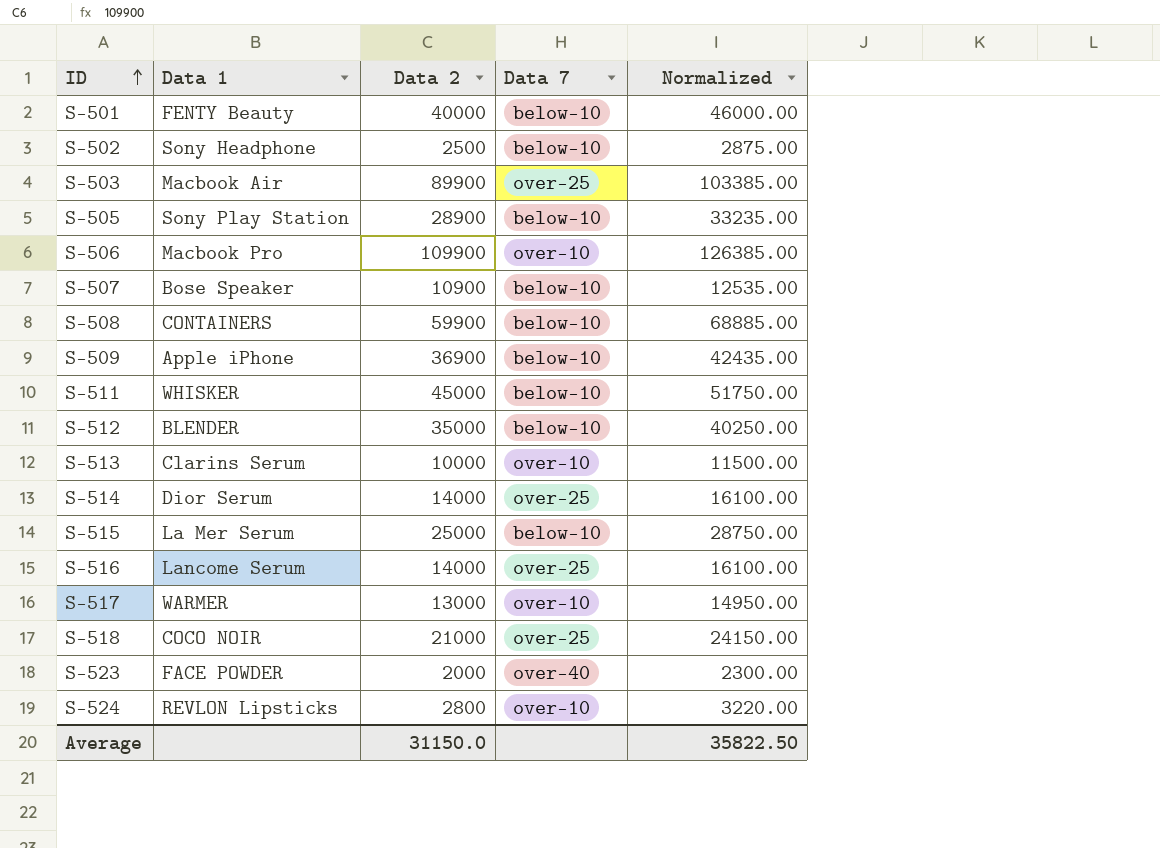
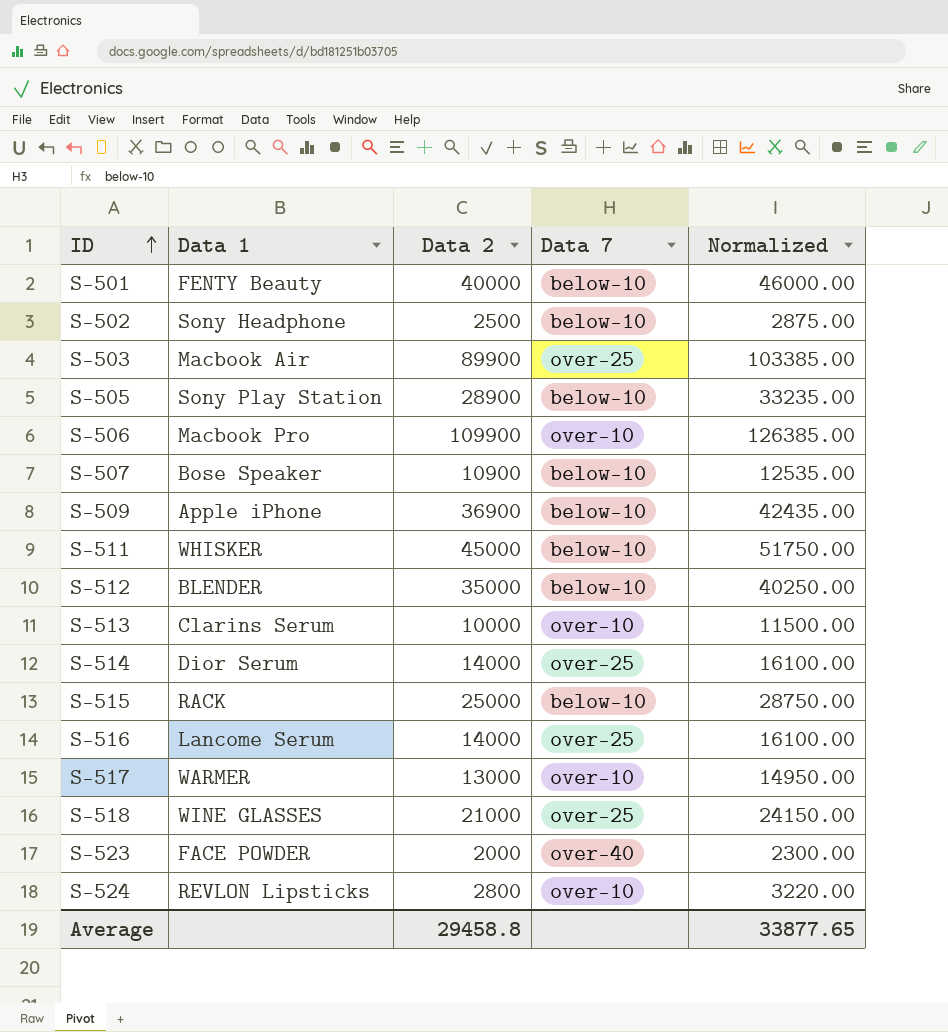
row S-508: CONTAINERS | 59900 | below-10 | 68885.00 -> none
S-515 | Data 1: La Mer Serum -> RACK
S-518 | Data 1: COCO NOIR -> WINE GLASSES
Average | Data 2: 31150.0 -> 29458.8
Average | Normalized: 35822.50 -> 33877.65

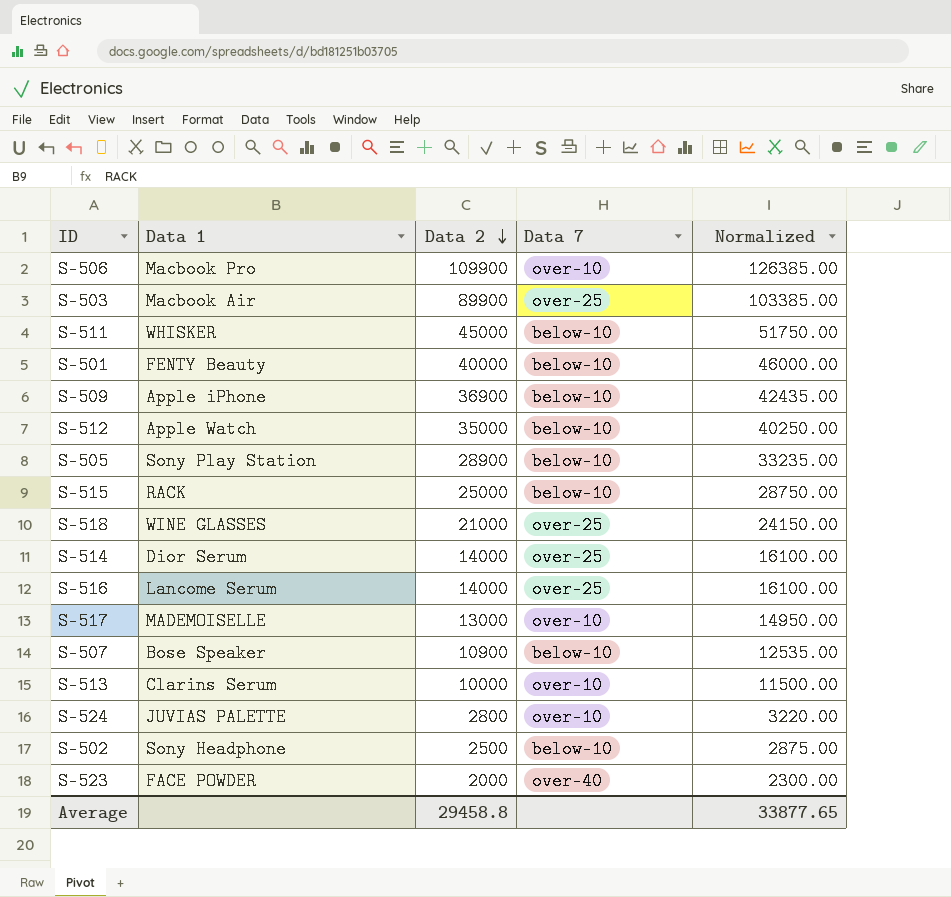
row order: ID ascending -> Data 2 descending
S-512 | Data 1: BLENDER -> Apple Watch
S-517 | Data 1: WARMER -> MADEMOISELLE
S-524 | Data 1: REVLON Lipsticks -> JUVIAS PALETTE

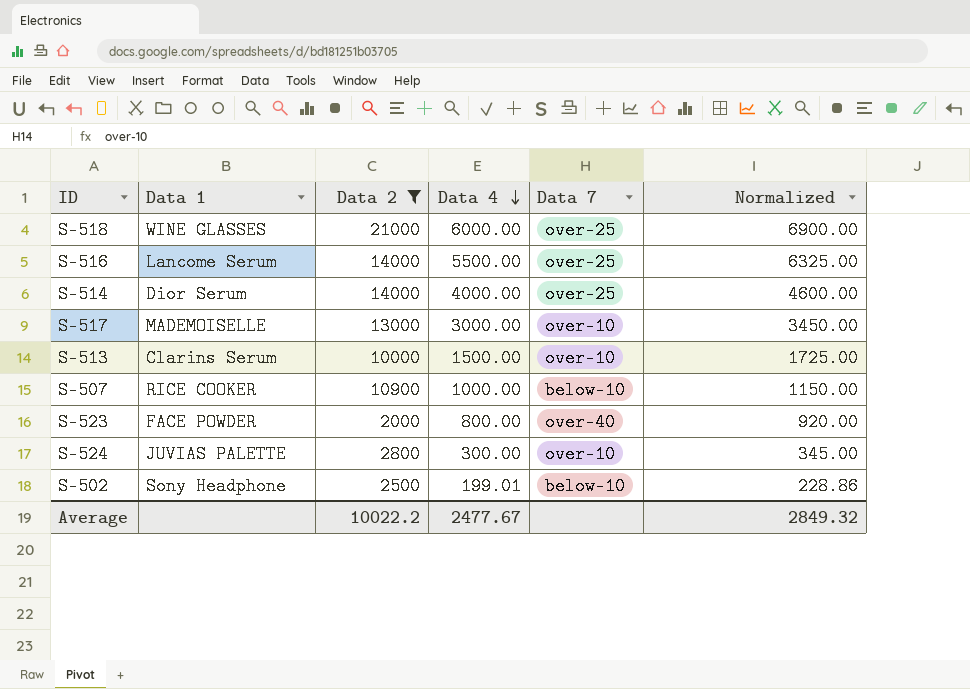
filter: none -> Data 2 <= 21000
row order: Data 2 descending -> Data 4 descending
column Data 4 | position: none -> 4
column Normalized | formula: [Data 2] * 1.15 -> [Data 4] * 1.15
S-507 | Data 1: Bose Speaker -> RICE COOKER
Average | Data 2: 29458.8 -> 10022.2
Average | Normalized: 33877.65 -> 2849.32

